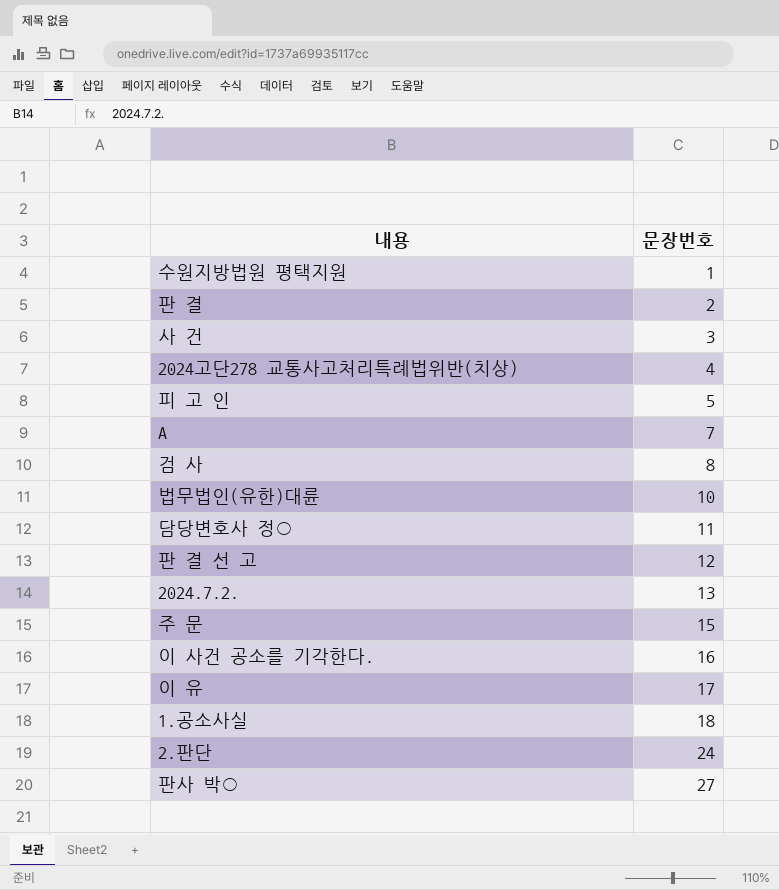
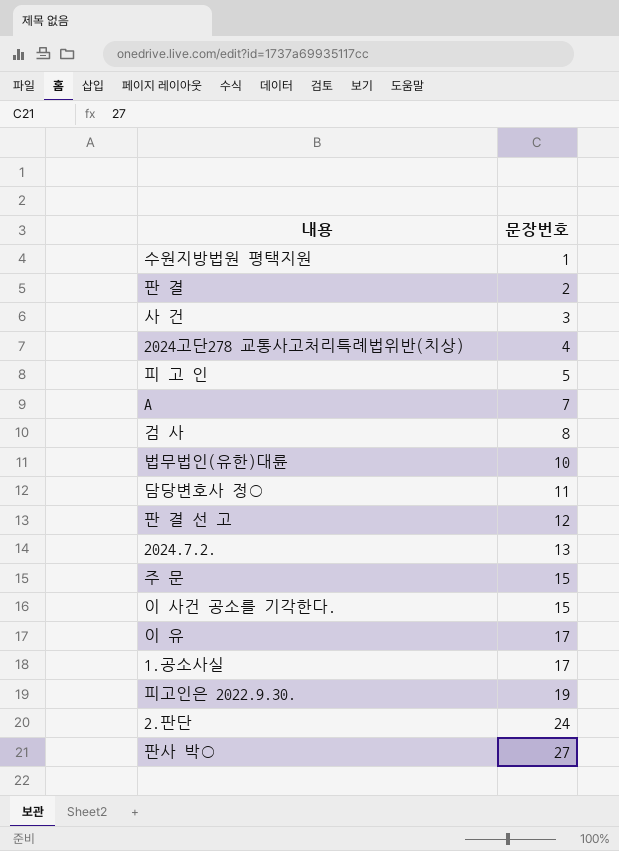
이 사건 공소를 기각한다. | 문장번호: 16 -> 15
1.공소사실 | 문장번호: 18 -> 17
row 피고인은 2022.9.30.: none -> 19

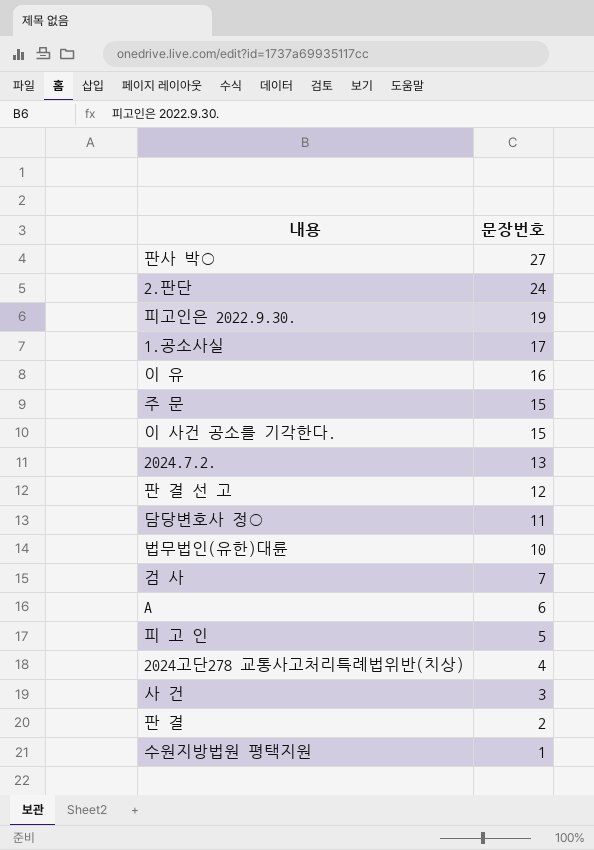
row order: 문장번호 ascending -> 문장번호 descending
이 유 | 문장번호: 17 -> 16
검 사 | 문장번호: 8 -> 7
A | 문장번호: 7 -> 6

